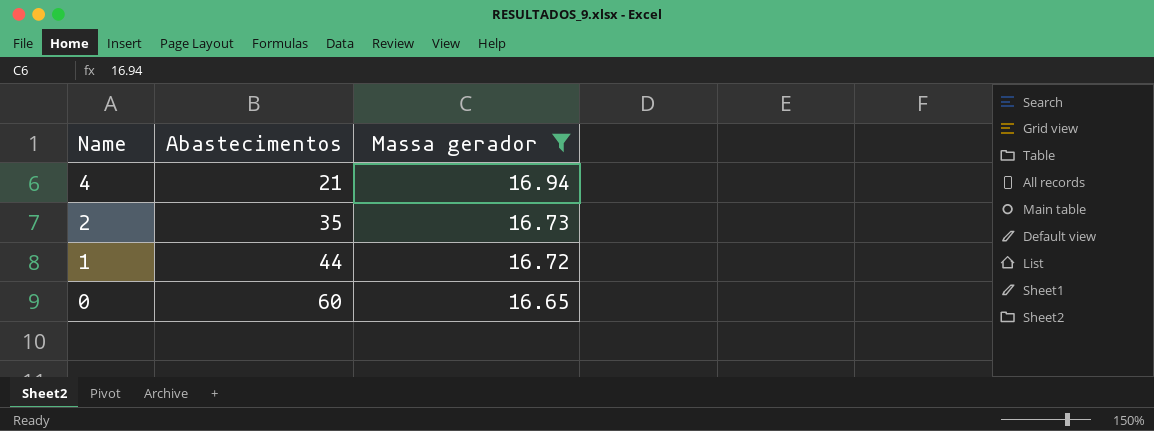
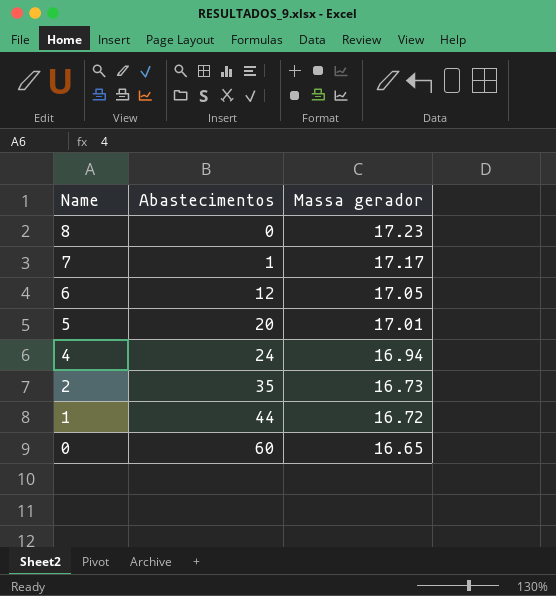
filter: Massa gerador <= 16.94 -> none
4 | Abastecimentos: 21 -> 24

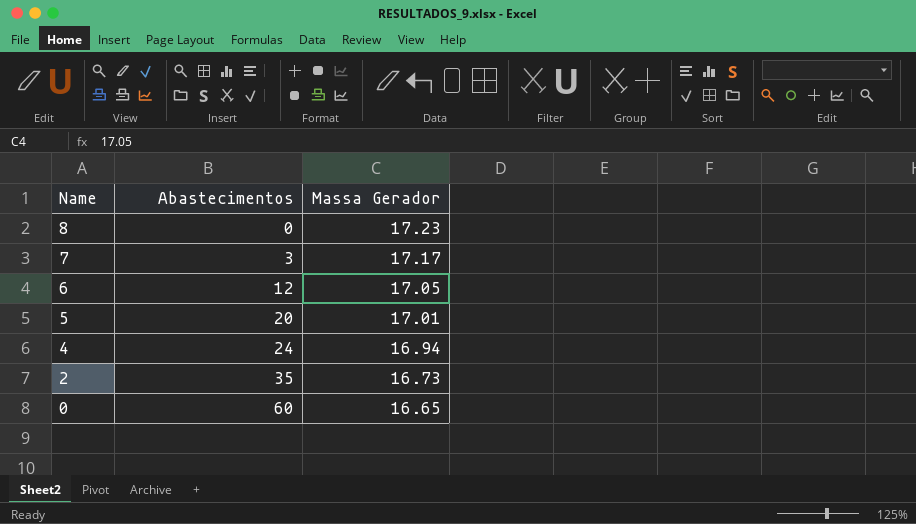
column name: Massa gerador -> Massa Gerador
row 1: 44 | 16.72 -> none
7 | Abastecimentos: 1 -> 3

